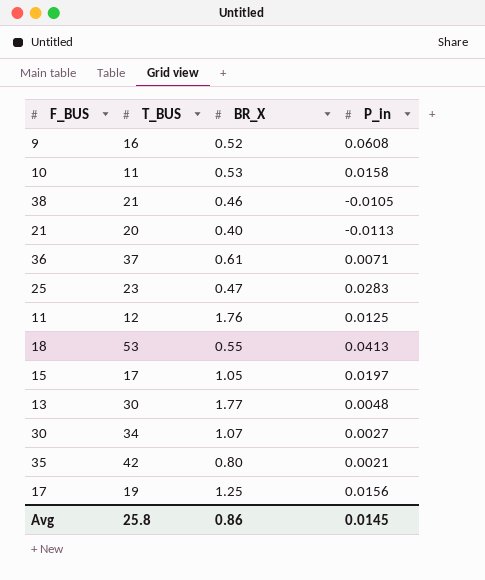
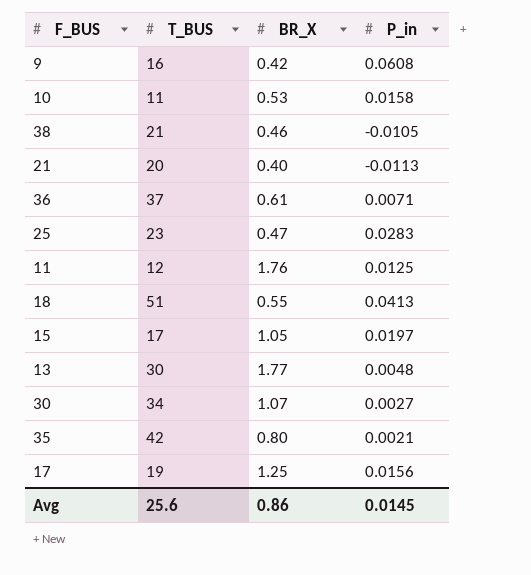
9 | BR_X: 0.52 -> 0.42
18 | T_BUS: 53 -> 51
Avg | T_BUS: 25.8 -> 25.6

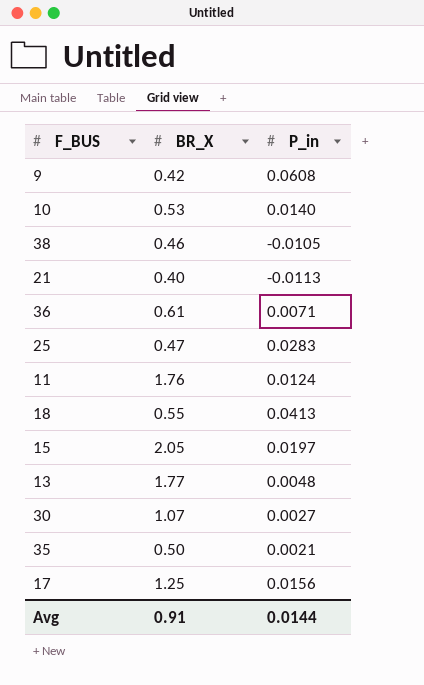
column T_BUS | position: 2 -> none
10 | P_in: 0.0158 -> 0.0140
11 | P_in: 0.0125 -> 0.0124
15 | BR_X: 1.05 -> 2.05
35 | BR_X: 0.80 -> 0.50
Avg | BR_X: 0.86 -> 0.91
Avg | P_in: 0.0145 -> 0.0144

